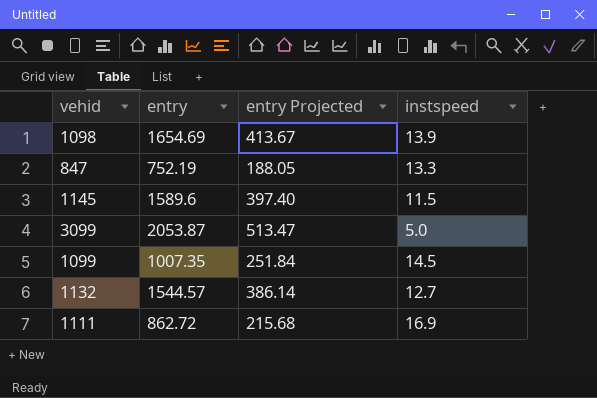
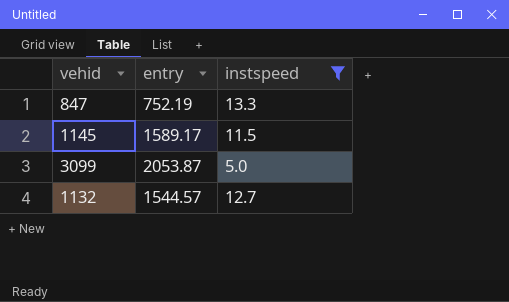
filter: none -> instspeed <= 13.3
column entry Projected | formula: [entry] * 0.25 -> none
1145 | entry: 1589.6 -> 1589.17

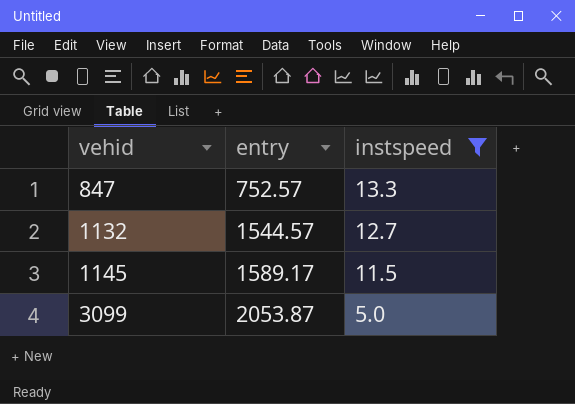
row order: none -> vehid ascending
847 | entry: 752.19 -> 752.57

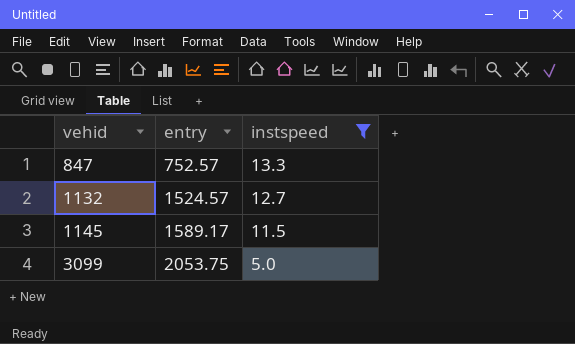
1132 | entry: 1544.57 -> 1524.57
3099 | entry: 2053.87 -> 2053.75

